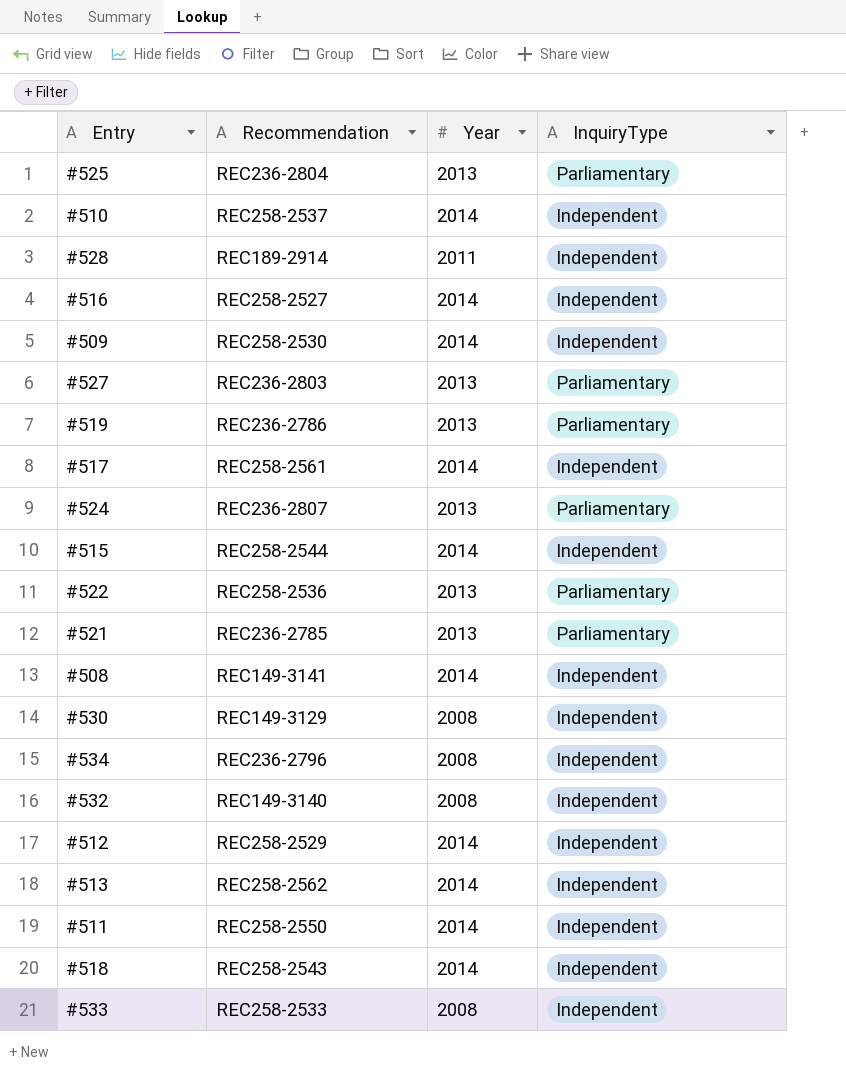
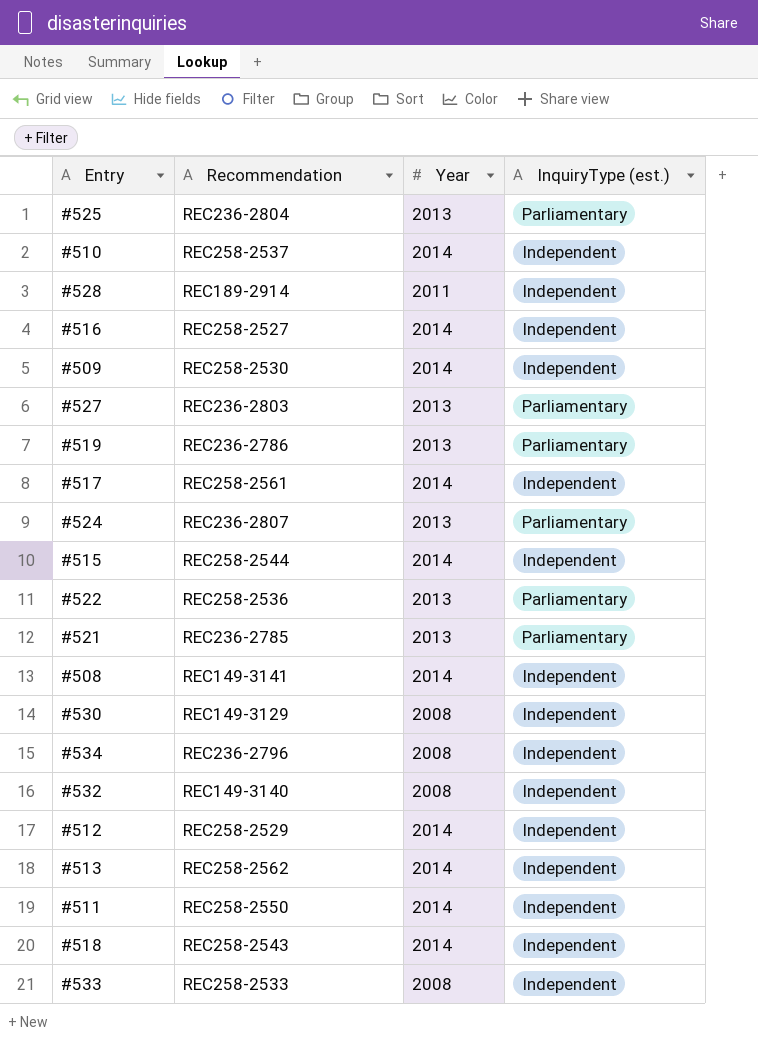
column name: InquiryType -> InquiryType (est.)

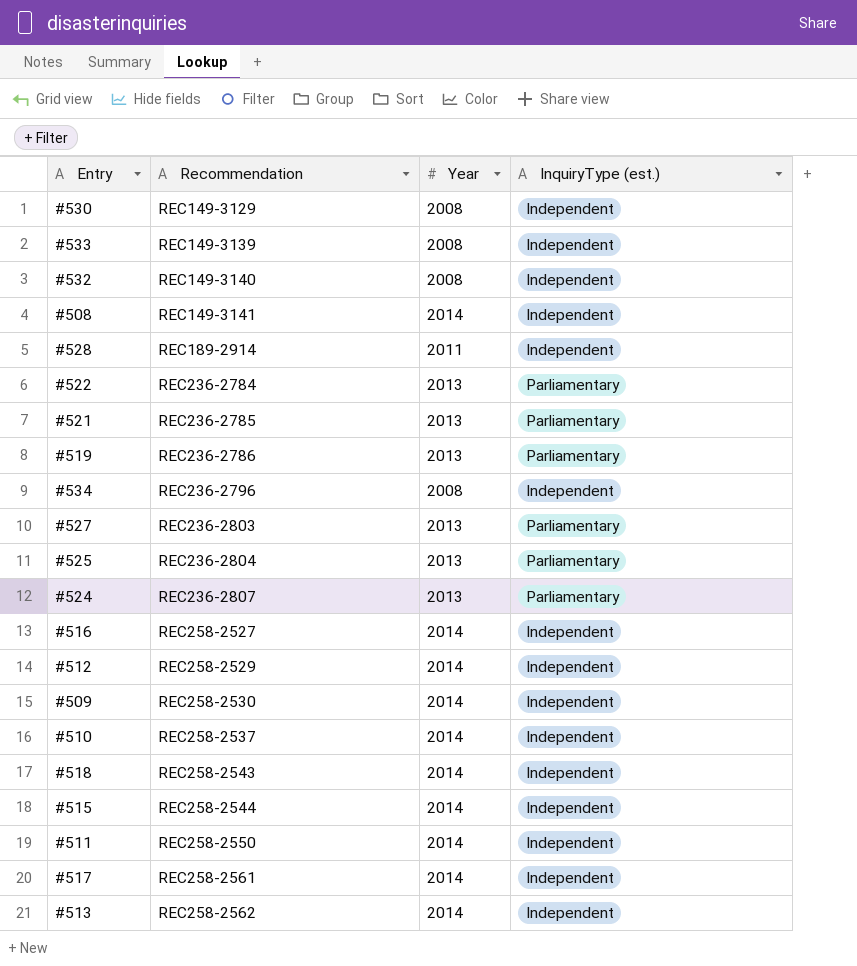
row order: none -> Recommendation ascending
#533 | Recommendation: REC258-2533 -> REC149-3139
#522 | Recommendation: REC258-2536 -> REC236-2784

